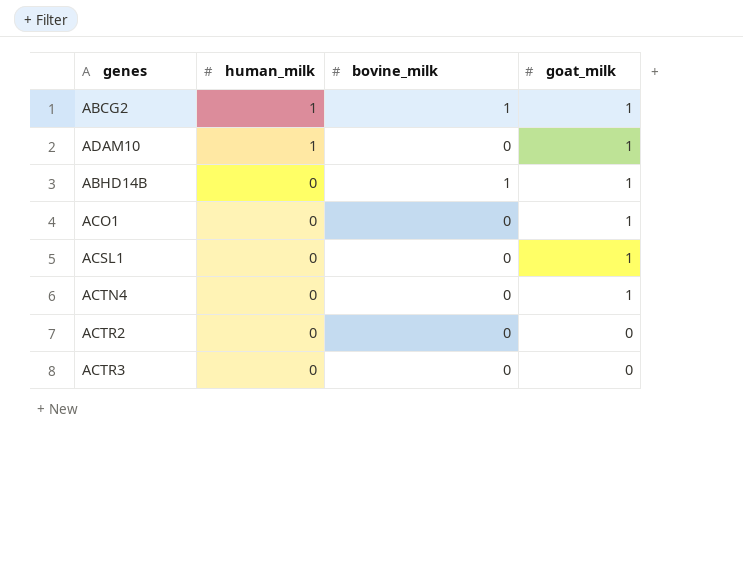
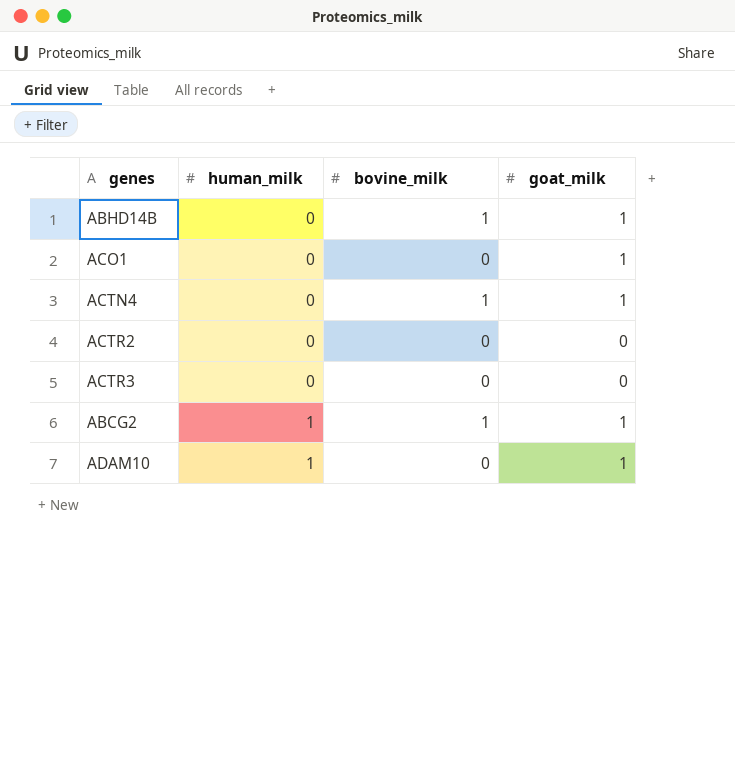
row order: human_milk descending -> human_milk ascending
row ACSL1: 0 | 0 | 1 -> none
ACTN4 | bovine_milk: 0 -> 1

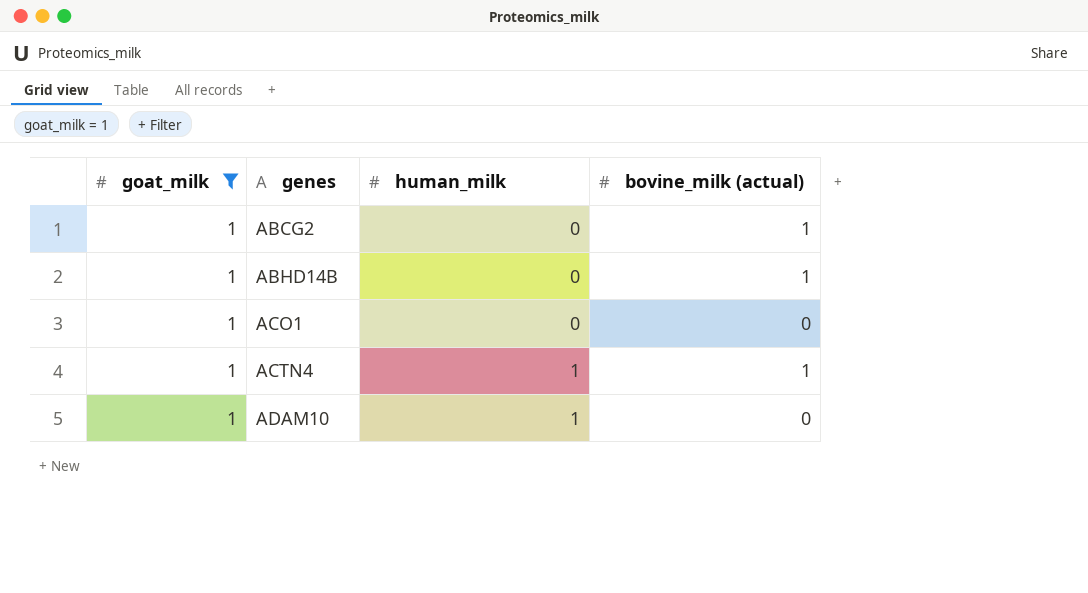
filter: none -> goat_milk = 1
row order: human_milk ascending -> genes ascending
column goat_milk | position: 4 -> 1
column name: bovine_milk -> bovine_milk (actual)
ABCG2 | human_milk: 1 -> 0
ACTN4 | human_milk: 0 -> 1

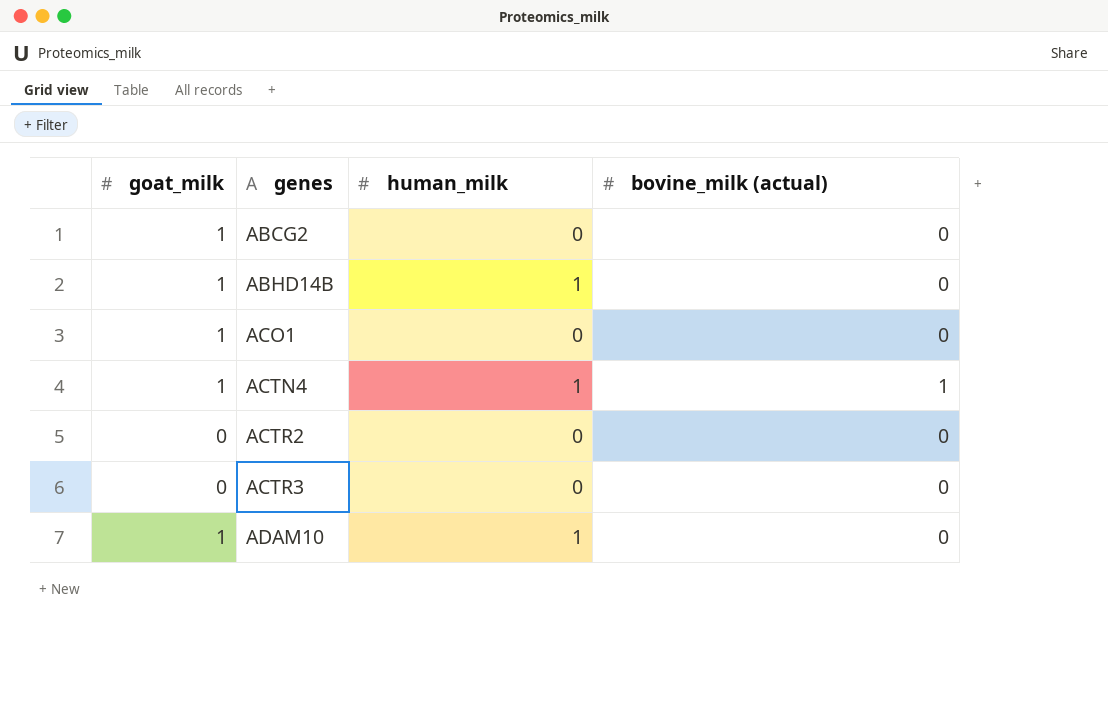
filter: goat_milk = 1 -> none
ABCG2 | bovine_milk (actual): 1 -> 0
ABHD14B | human_milk: 0 -> 1
ABHD14B | bovine_milk (actual): 1 -> 0

